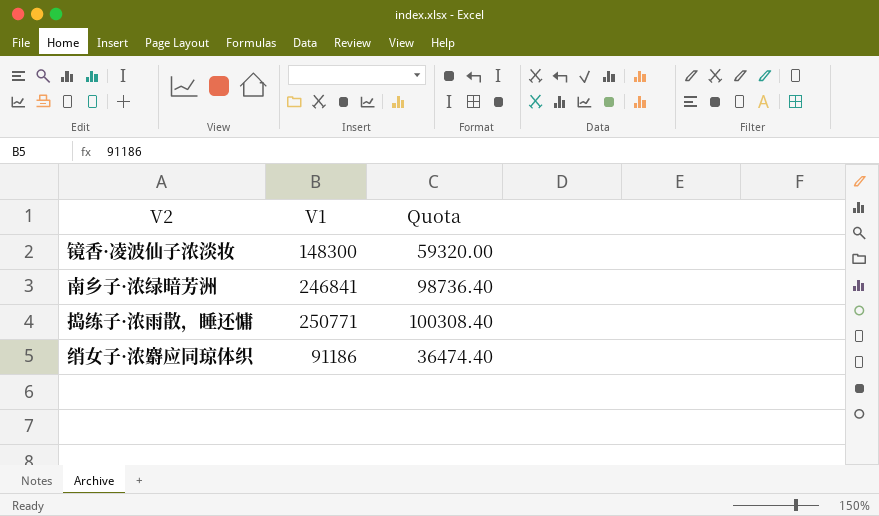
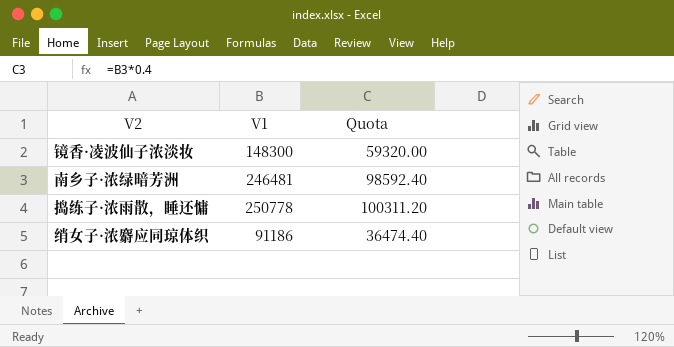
南乡子·浓绿暗芳洲 | V1: 246841 -> 246481
南乡子·浓绿暗芳洲 | Quota: 98736.40 -> 98592.40
捣练子·浓雨散，睡还慵 | V1: 250771 -> 250778
捣练子·浓雨散，睡还慵 | Quota: 100308.40 -> 100311.20

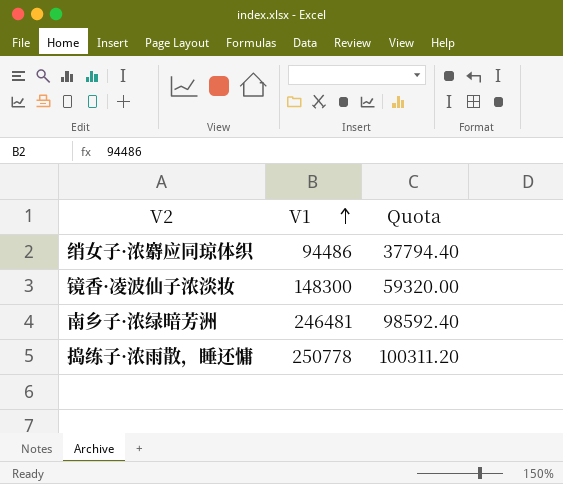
row order: none -> V1 ascending
绡女子·浓麝应同琼体织 | V1: 91186 -> 94486
绡女子·浓麝应同琼体织 | Quota: 36474.40 -> 37794.40

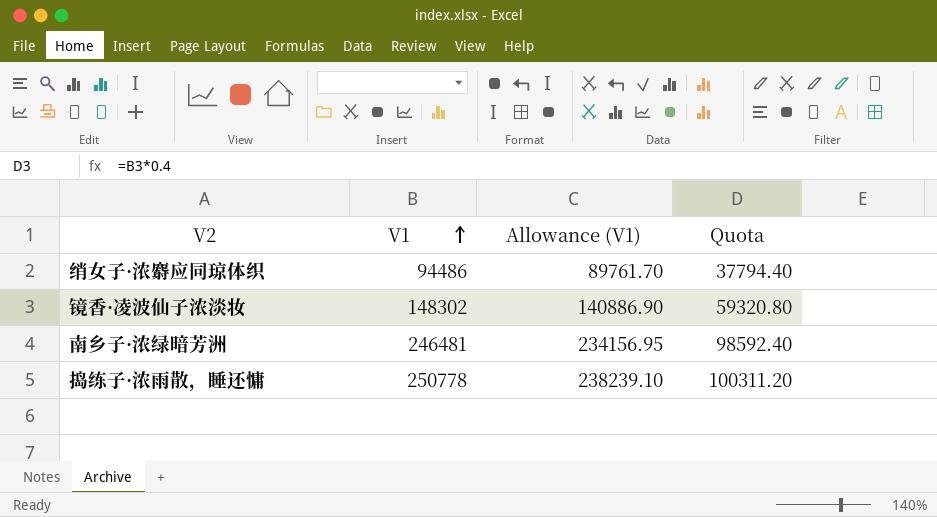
column Allowance (V1) | formula: none -> [V1] * 0.95
镜香·凌波仙子浓淡妆 | V1: 148300 -> 148302
镜香·凌波仙子浓淡妆 | Quota: 59320.00 -> 59320.80

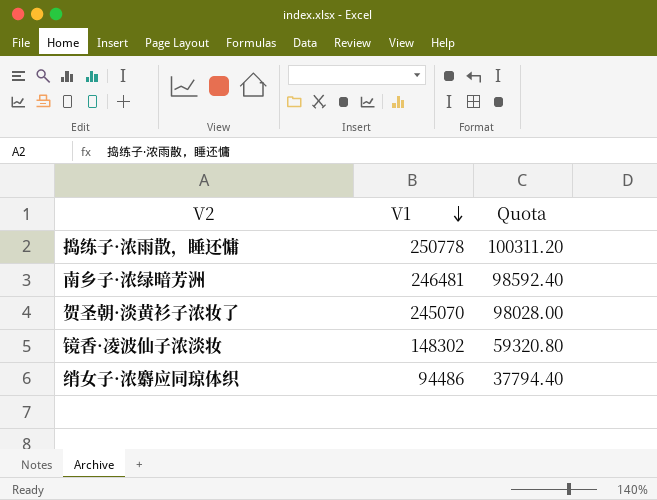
row order: V1 ascending -> V1 descending
column Allowance (V1) | formula: [V1] * 0.95 -> none
row 贺圣朝·淡黄衫子浓妆了: none -> 245070 | 98028.00

